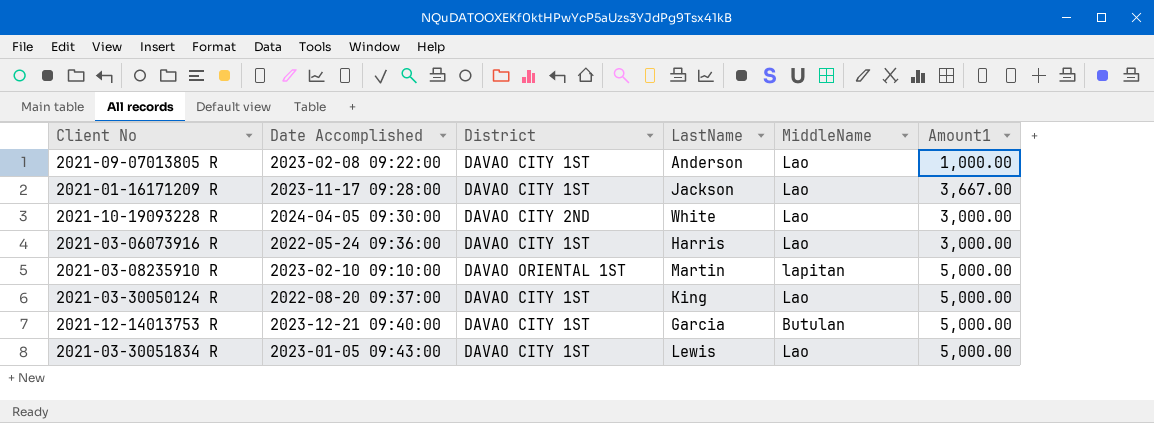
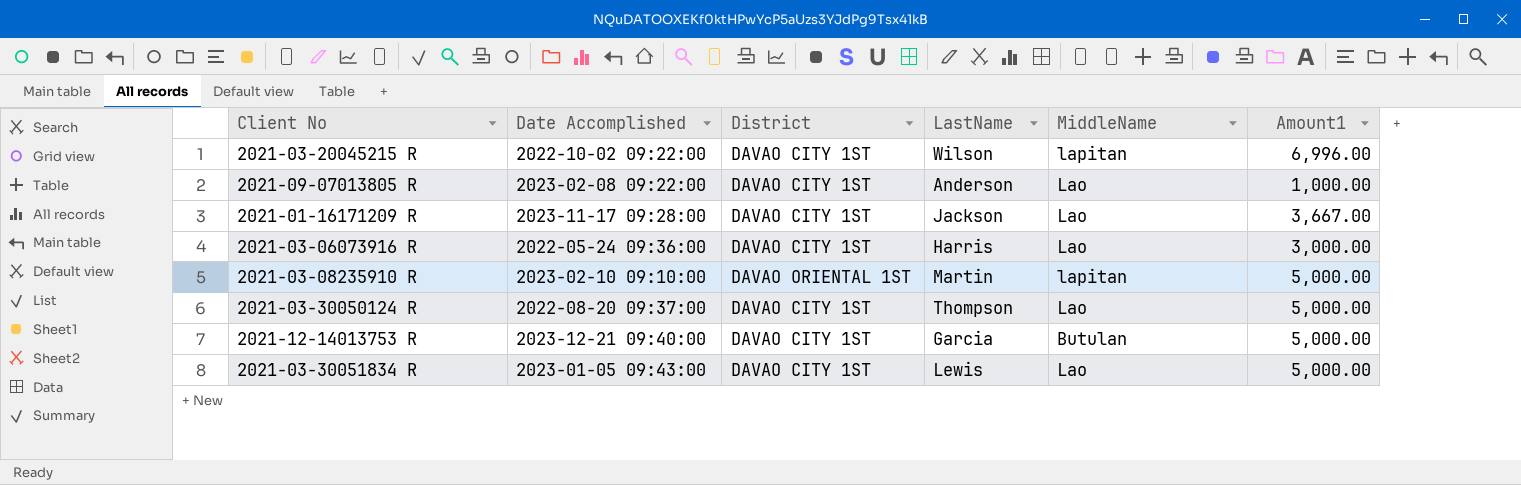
row 2021-10-19093228 R: 2024-04-05 09:30:00 | DAVAO CITY 2ND | White | Lao | 3,000.00 -> none
row 2021-03-20045215 R: none -> 2022-10-02 09:22:00 | DAVAO CITY 1ST | Wilson | lapitan | 6,996.00
2021-03-30050124 R | LastName: King -> Thompson

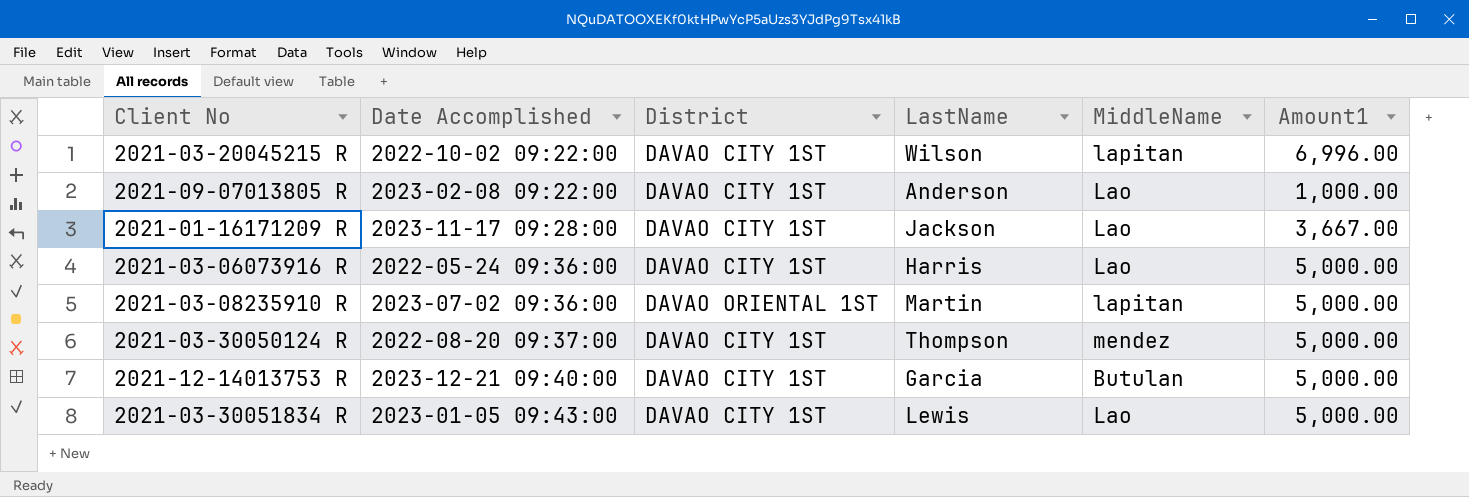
2021-03-06073916 R | Amount1: 3,000.00 -> 5,000.00
2021-03-08235910 R | Date Accomplished: 2023-02-10 09:10:00 -> 2023-07-02 09:36:00
2021-03-30050124 R | MiddleName: Lao -> mendez

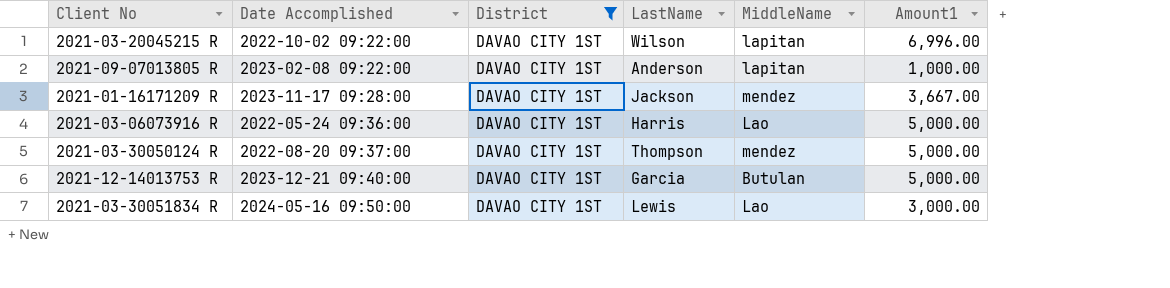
filter: none -> District = DAVAO CITY 1ST
2021-09-07013805 R | MiddleName: Lao -> lapitan
2021-01-16171209 R | MiddleName: Lao -> mendez
2021-03-30051834 R | Date Accomplished: 2023-01-05 09:43:00 -> 2024-05-16 09:50:00
2021-03-30051834 R | Amount1: 5,000.00 -> 3,000.00

